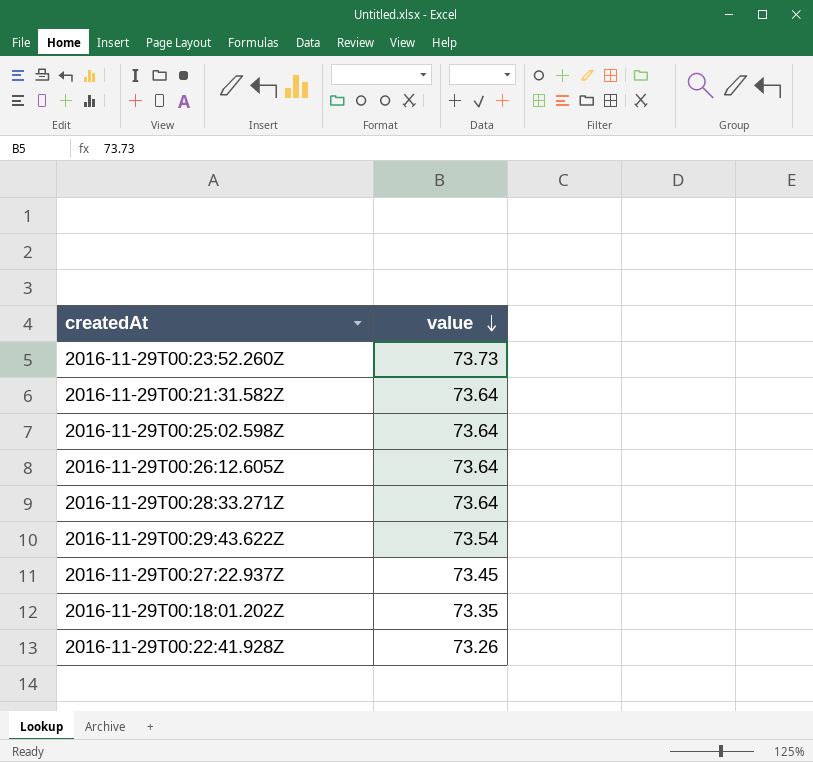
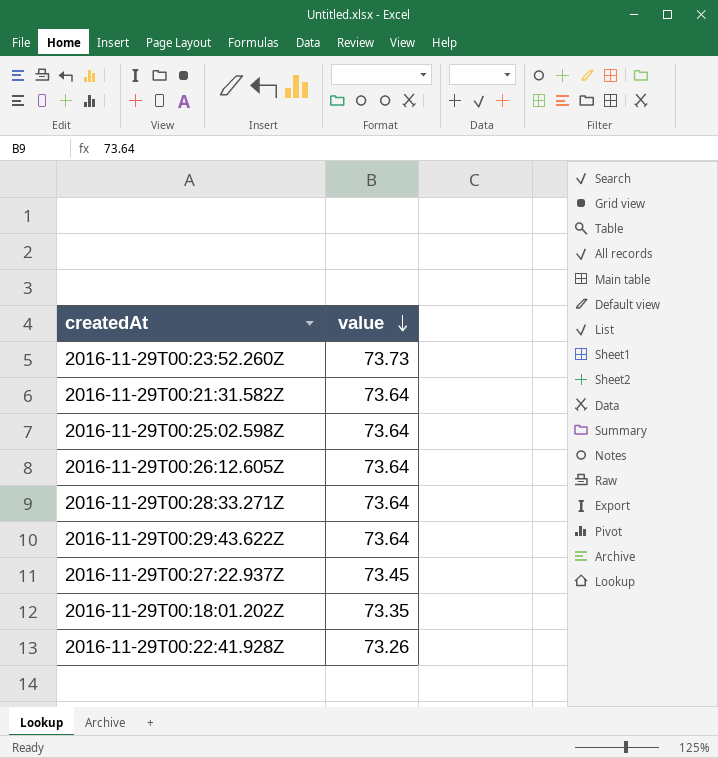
2016-11-29T00:29:43.622Z | value: 73.54 -> 73.64

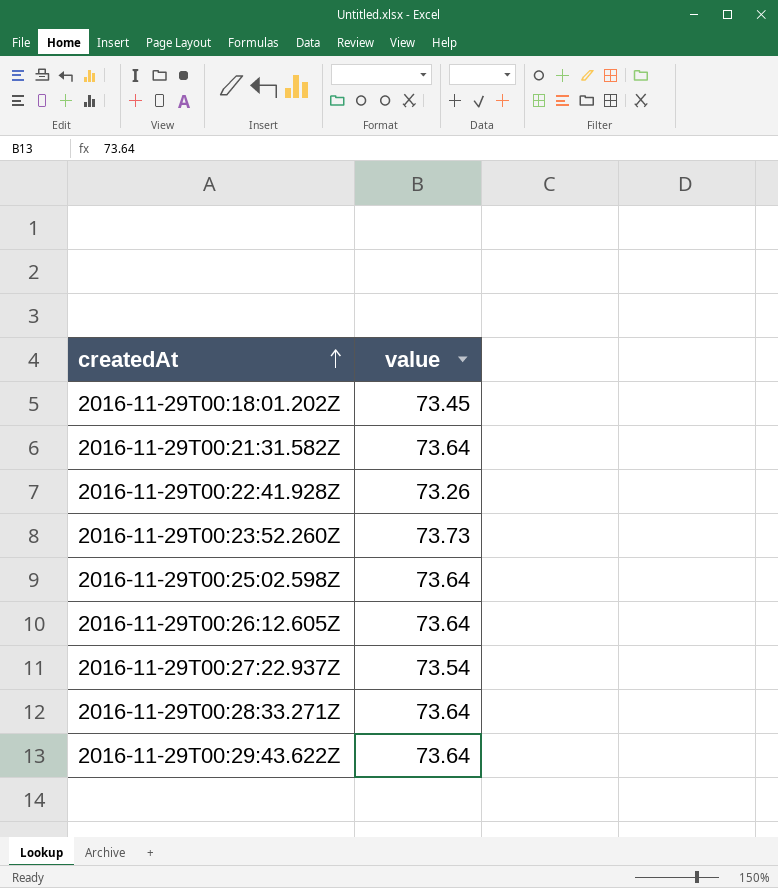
row order: value descending -> createdAt ascending
2016-11-29T00:18:01.202Z | value: 73.35 -> 73.45
2016-11-29T00:27:22.937Z | value: 73.45 -> 73.54

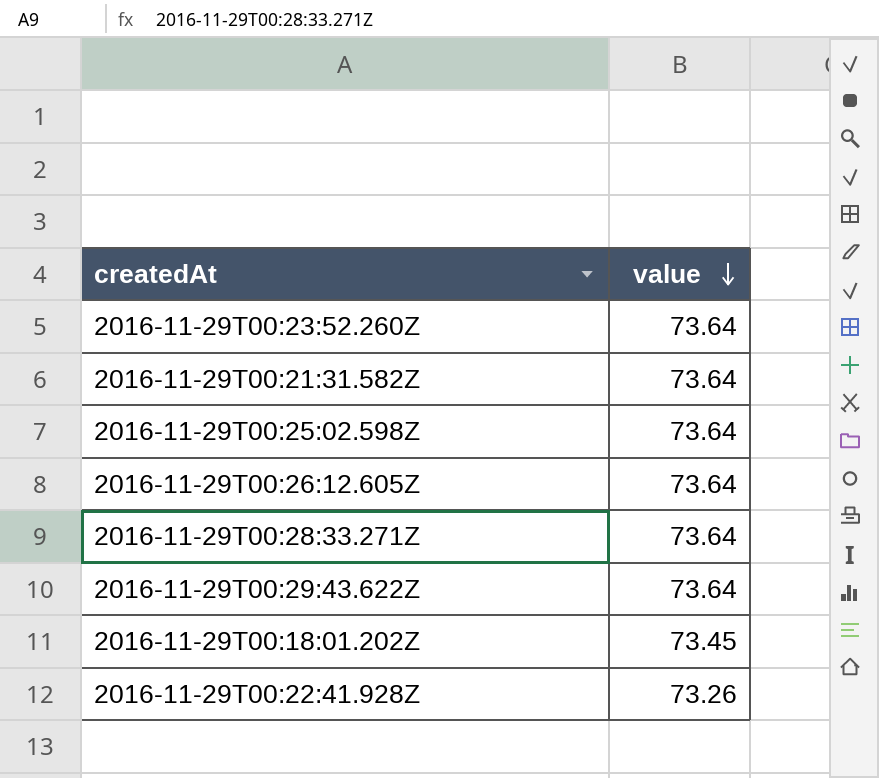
row order: createdAt ascending -> value descending
row 2016-11-29T00:27:22.937Z: 73.54 -> none
2016-11-29T00:23:52.260Z | value: 73.73 -> 73.64

